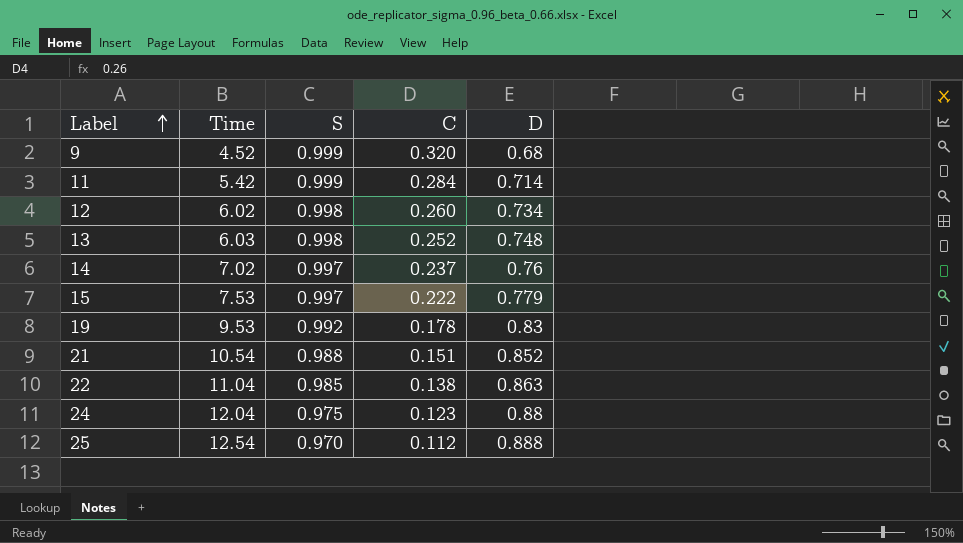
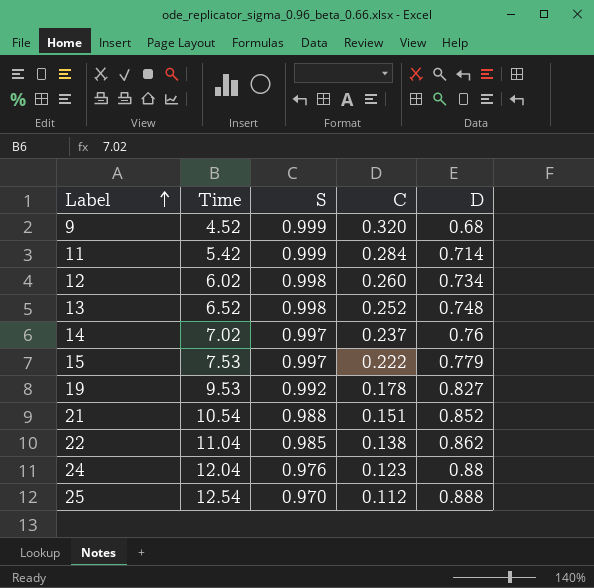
13 | Time: 6.03 -> 6.52
19 | D: 0.83 -> 0.827
22 | D: 0.863 -> 0.862
24 | S: 0.975 -> 0.976

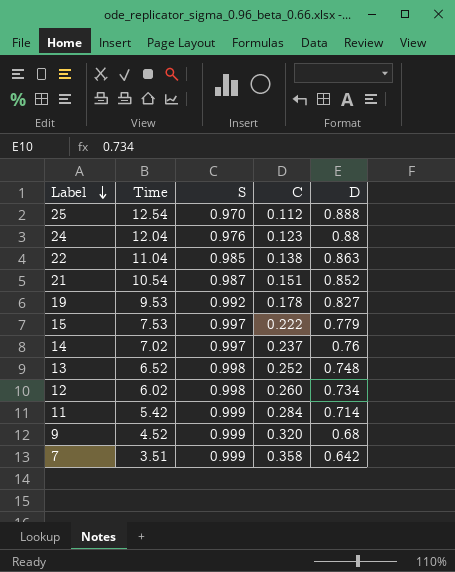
row order: Label ascending -> Label descending
22 | D: 0.862 -> 0.863
21 | S: 0.988 -> 0.987
row 7: none -> 3.51 | 0.999 | 0.358 | 0.642

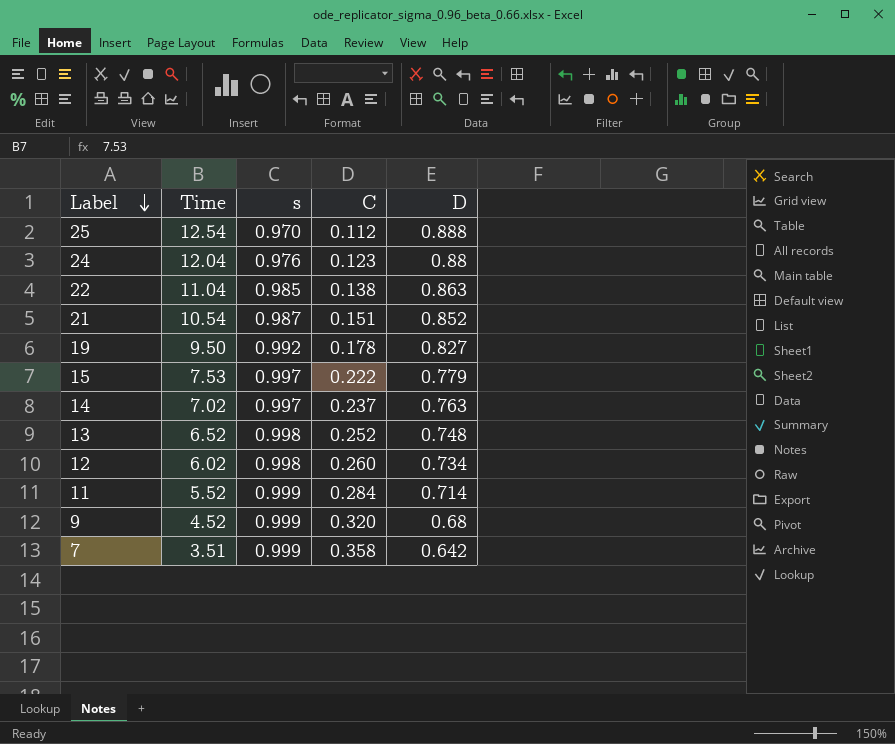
column name: S -> s
19 | Time: 9.53 -> 9.50
14 | D: 0.76 -> 0.763
11 | Time: 5.42 -> 5.52

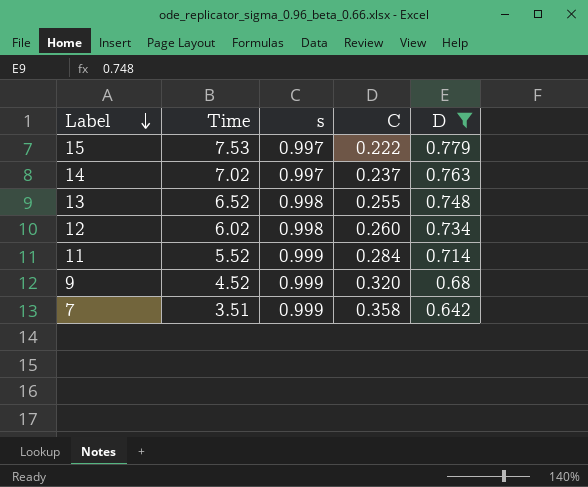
filter: none -> D <= 0.779
13 | C: 0.252 -> 0.255

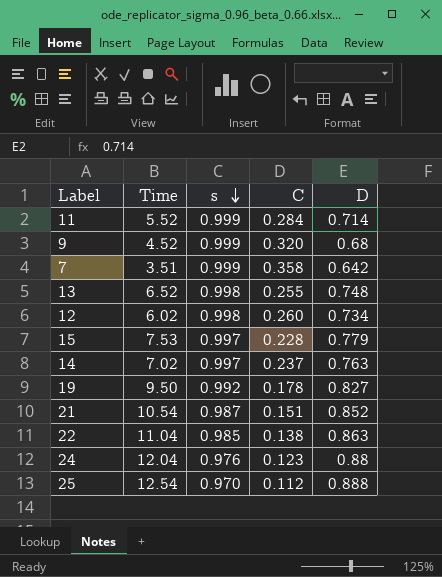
filter: D <= 0.779 -> none
row order: Label descending -> s descending
15 | C: 0.222 -> 0.228

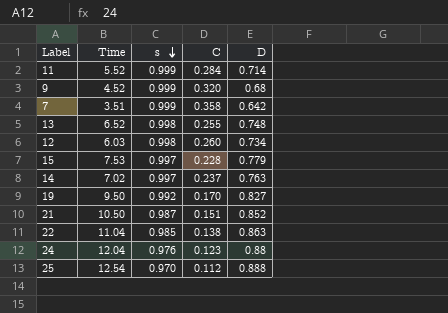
12 | Time: 6.02 -> 6.03
19 | C: 0.178 -> 0.170
21 | Time: 10.54 -> 10.50

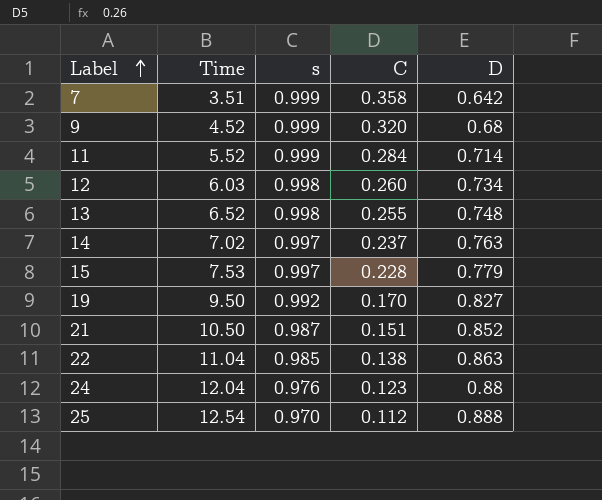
row order: s descending -> Label ascending

